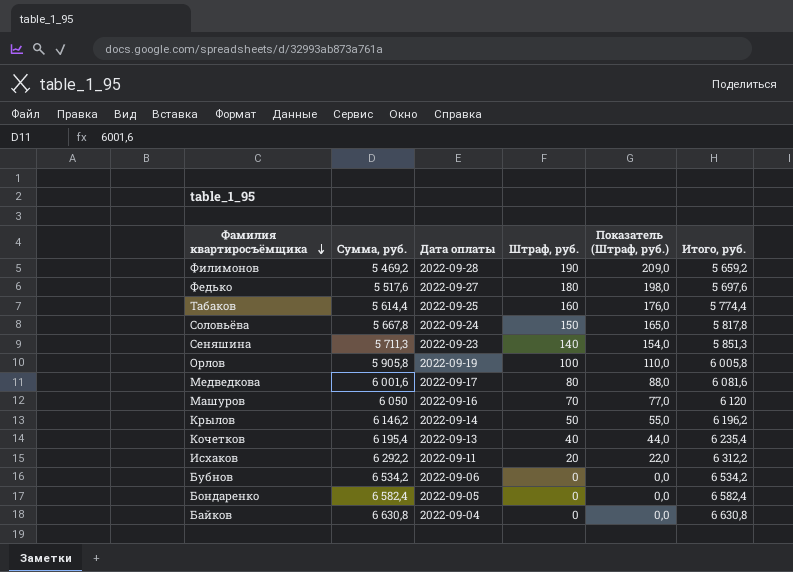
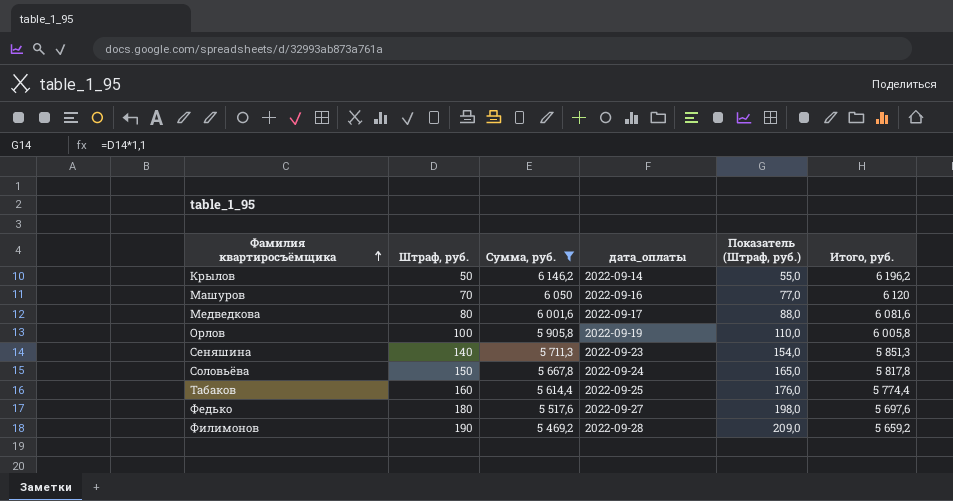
filter: none -> Сумма, руб. <= 6 146,2
row order: Фамилия квартиросъёмщика descending -> Фамилия квартиросъёмщика ascending
column Штраф, руб. | position: 4 -> 2
column name: Дата оплаты -> дата_оплаты

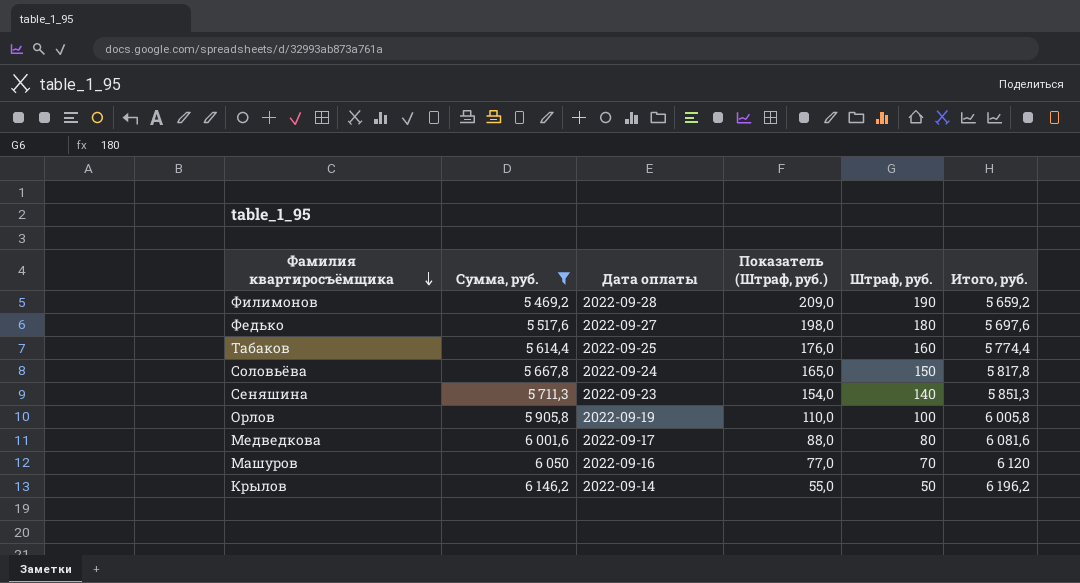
row order: Фамилия квартиросъёмщика ascending -> Фамилия квартиросъёмщика descending
column name: дата_оплаты -> Дата оплаты
column Штраф, руб. | position: 2 -> 5

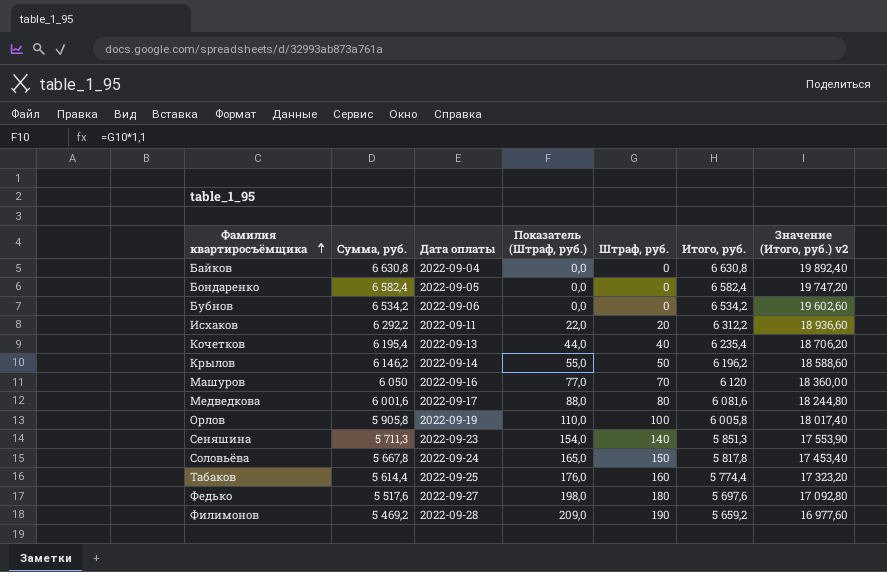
filter: Сумма, руб. <= 6 146,2 -> none
row order: Фамилия квартиросъёмщика descending -> Фамилия квартиросъёмщика ascending
column Значение (Итого, руб.) v2 | formula: none -> [Итого, руб.] * 3

